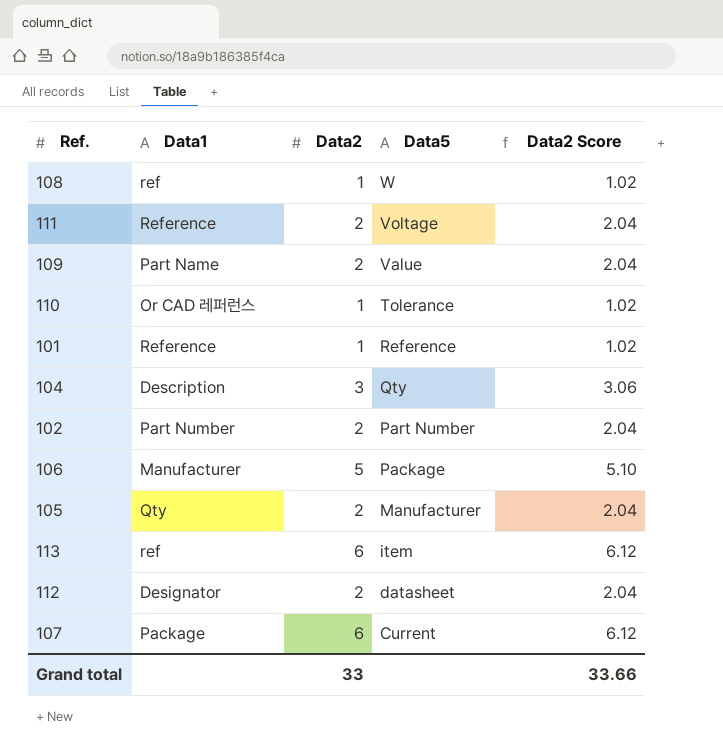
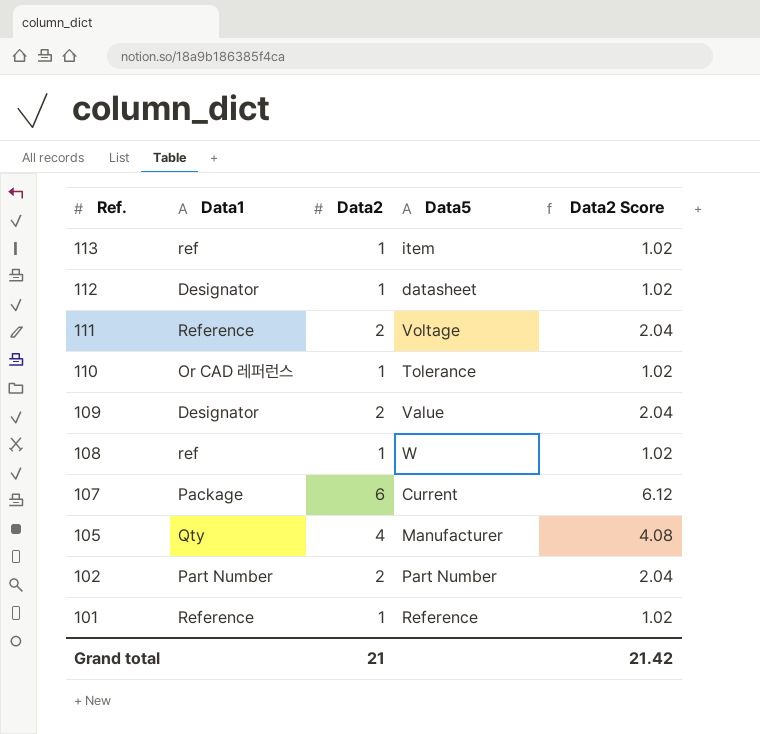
row order: Data5 descending -> Ref. descending
row 104: Description | 3 | Qty | 3.06 -> none
row 106: Manufacturer | 5 | Package | 5.10 -> none
113 | Data2: 6 -> 1
113 | Data2 Score: 6.12 -> 1.02
112 | Data2: 2 -> 1
112 | Data2 Score: 2.04 -> 1.02
109 | Data1: Part Name -> Designator
105 | Data2: 2 -> 4
105 | Data2 Score: 2.04 -> 4.08
Grand total | Data2: 33 -> 21
Grand total | Data2 Score: 33.66 -> 21.42

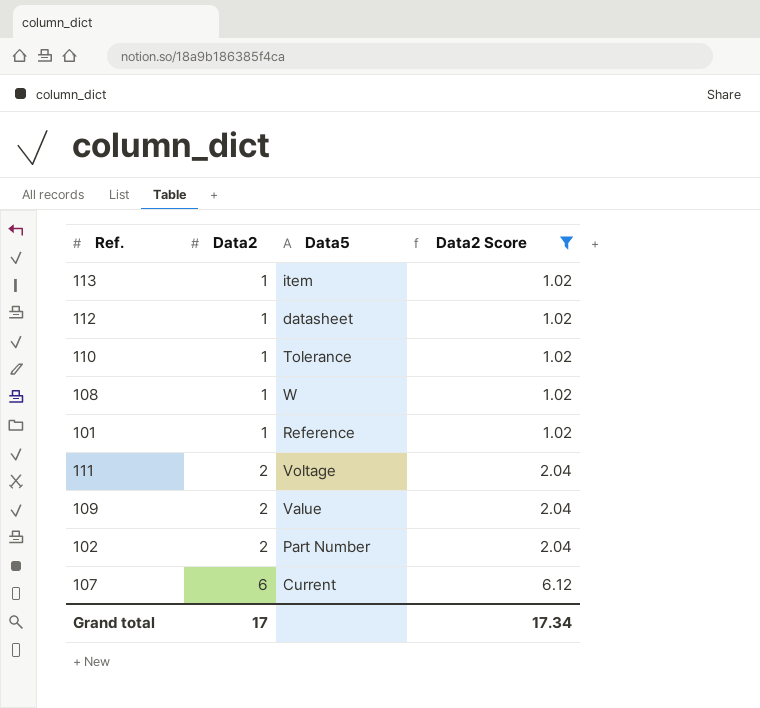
filter: none -> Data2 Score != 4.08
row order: Ref. descending -> Data2 ascending
column Data1 | position: 2 -> none
Grand total | Data2: 21 -> 17
Grand total | Data2 Score: 21.42 -> 17.34

